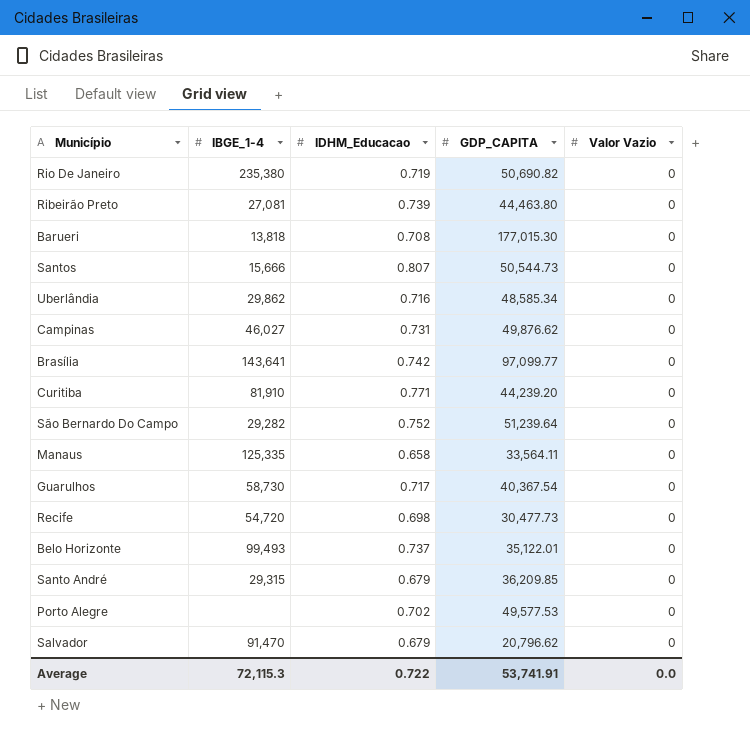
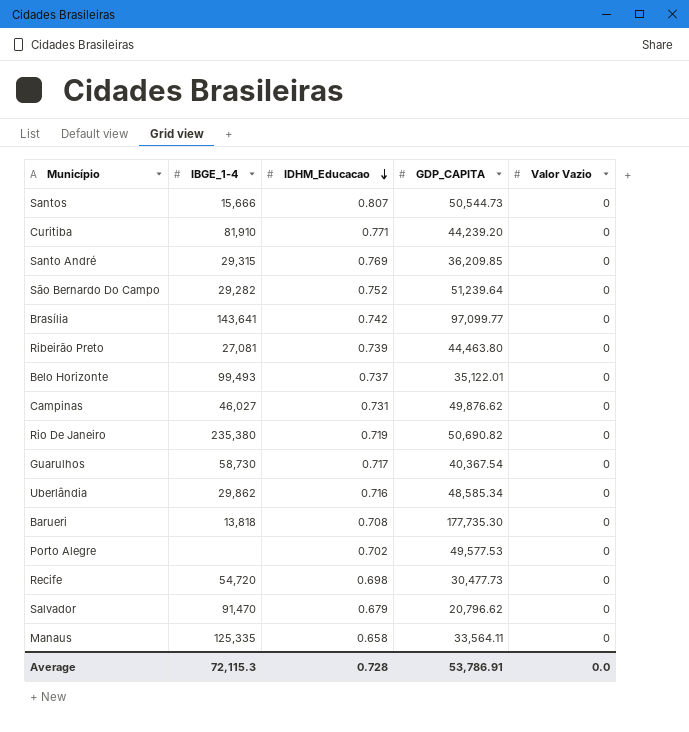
row order: none -> IDHM_Educacao descending
Santo André | IDHM_Educacao: 0.679 -> 0.769
Barueri | GDP_CAPITA: 177,015.30 -> 177,735.30
Average | IDHM_Educacao: 0.722 -> 0.728
Average | GDP_CAPITA: 53,741.91 -> 53,786.91

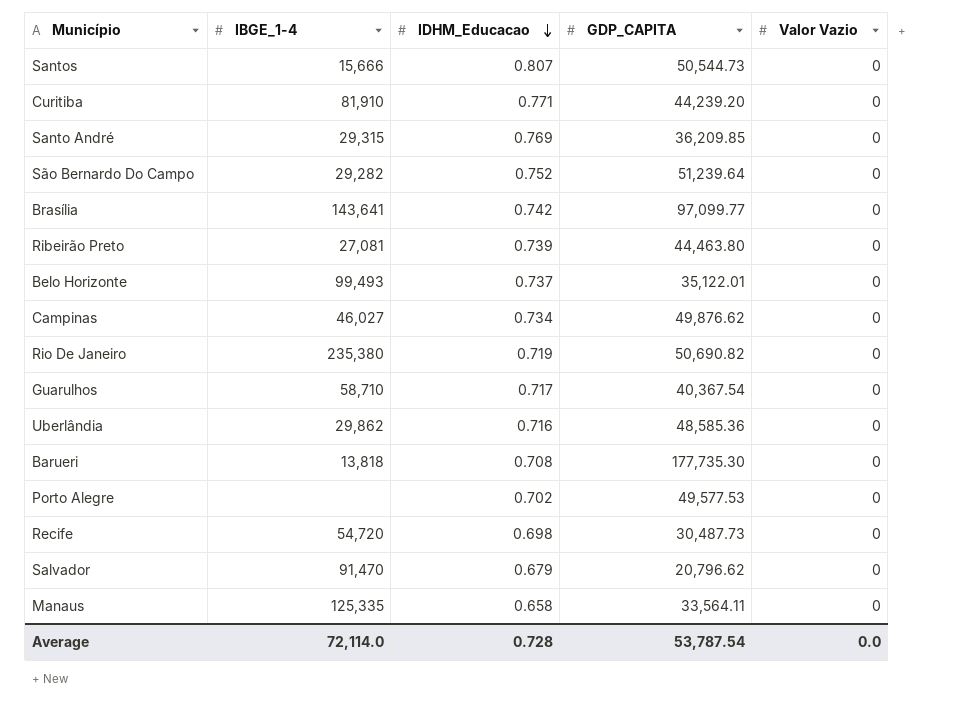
Campinas | IDHM_Educacao: 0.731 -> 0.734
Guarulhos | IBGE_1-4: 58,730 -> 58,710
Uberlândia | GDP_CAPITA: 48,585.34 -> 48,585.36
Recife | GDP_CAPITA: 30,477.73 -> 30,487.73
Average | IBGE_1-4: 72,115.3 -> 72,114.0
Average | GDP_CAPITA: 53,786.91 -> 53,787.54

